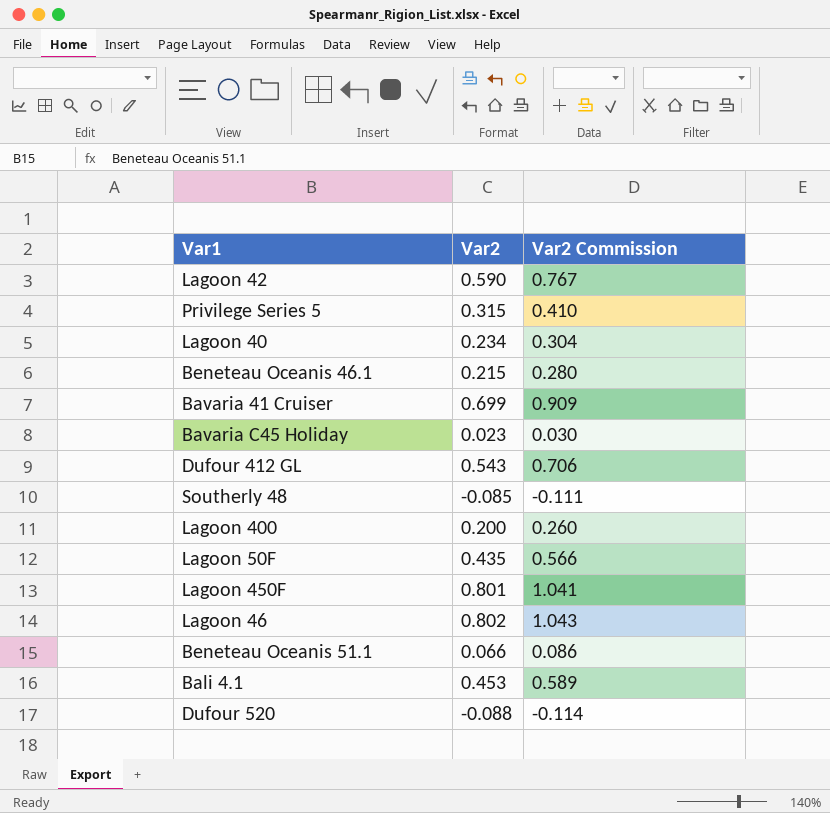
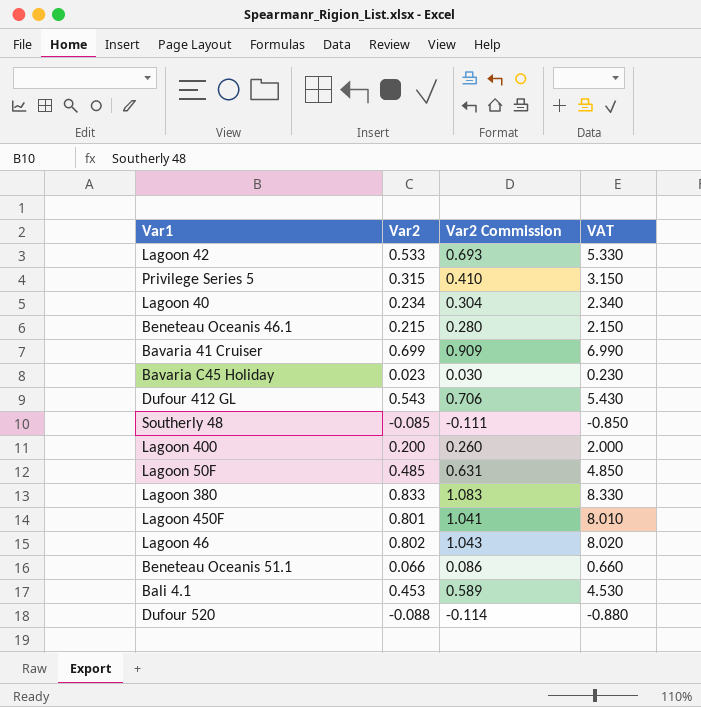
column VAT | formula: none -> [Var2] * 10
Lagoon 42 | Var2: 0.590 -> 0.533
Lagoon 42 | Var2 Commission: 0.767 -> 0.693
Lagoon 50F | Var2: 0.435 -> 0.485
Lagoon 50F | Var2 Commission: 0.566 -> 0.631
row Lagoon 380: none -> 0.833 | 1.083 | 8.330

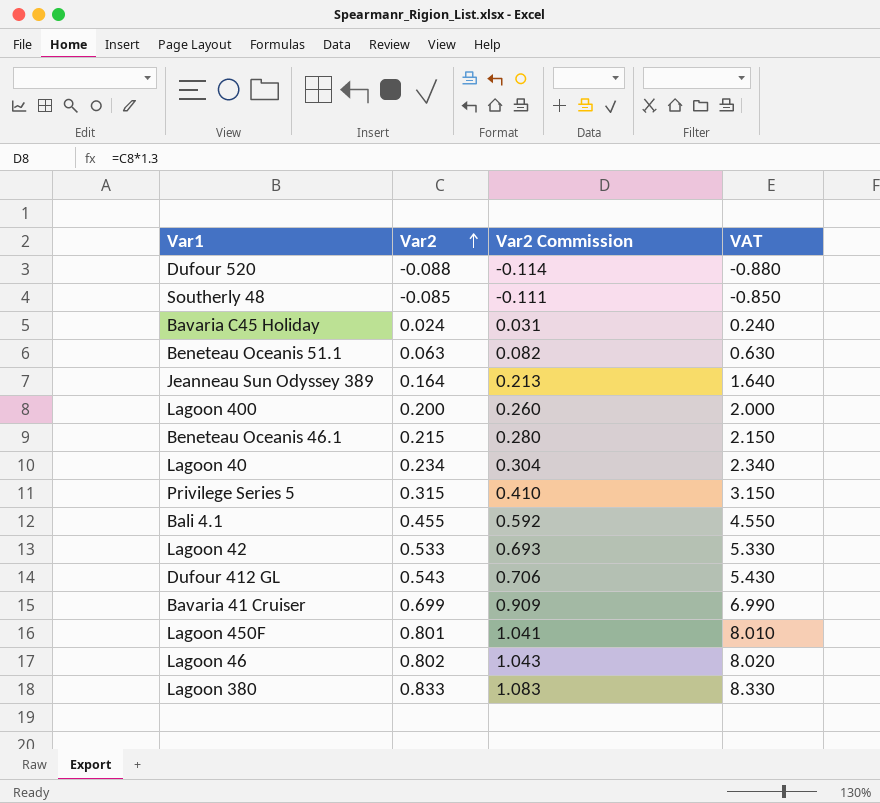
row order: none -> Var2 ascending
row Lagoon 50F: 0.485 | 0.631 | 4.850 -> none
Bavaria C45 Holiday | Var2: 0.023 -> 0.024
Bavaria C45 Holiday | Var2 Commission: 0.030 -> 0.031
Bavaria C45 Holiday | VAT: 0.230 -> 0.240
Beneteau Oceanis 51.1 | Var2: 0.066 -> 0.063
Beneteau Oceanis 51.1 | Var2 Commission: 0.086 -> 0.082
Beneteau Oceanis 51.1 | VAT: 0.660 -> 0.630
row Jeanneau Sun Odyssey 389: none -> 0.164 | 0.213 | 1.640
Bali 4.1 | Var2: 0.453 -> 0.455
Bali 4.1 | Var2 Commission: 0.589 -> 0.592
Bali 4.1 | VAT: 4.530 -> 4.550

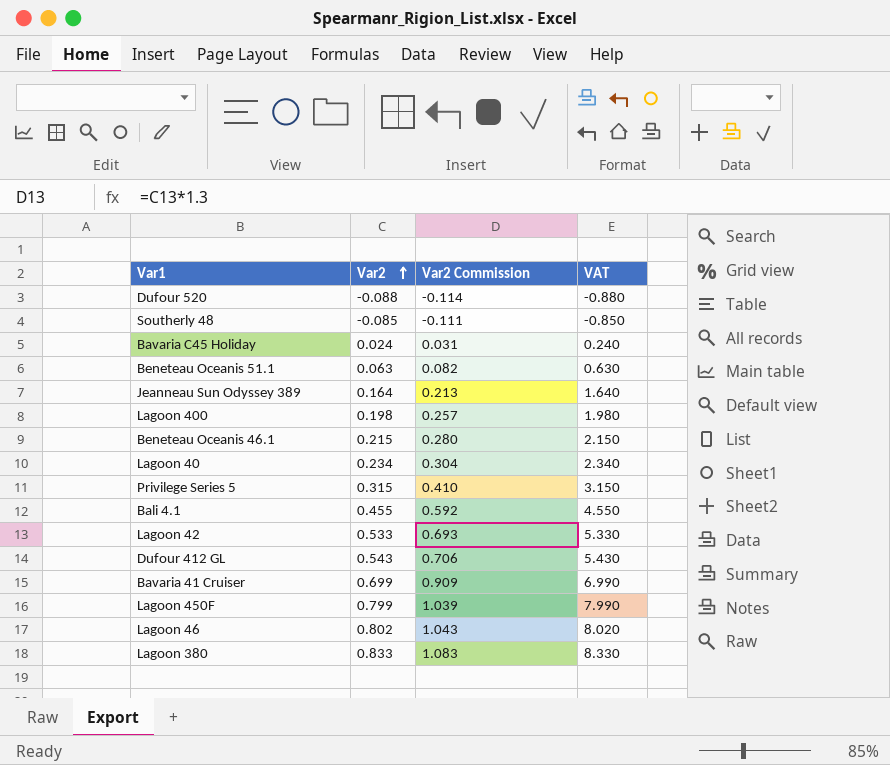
Lagoon 400 | Var2: 0.200 -> 0.198
Lagoon 400 | Var2 Commission: 0.260 -> 0.257
Lagoon 400 | VAT: 2.000 -> 1.980
Lagoon 450F | Var2: 0.801 -> 0.799
Lagoon 450F | Var2 Commission: 1.041 -> 1.039
Lagoon 450F | VAT: 8.010 -> 7.990

